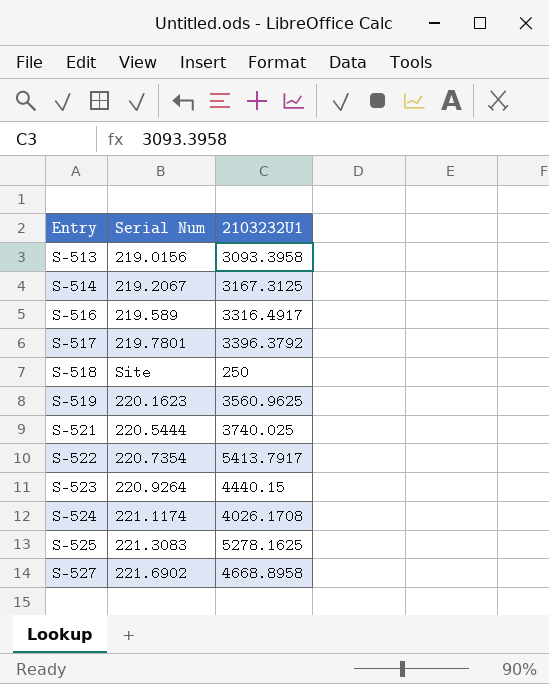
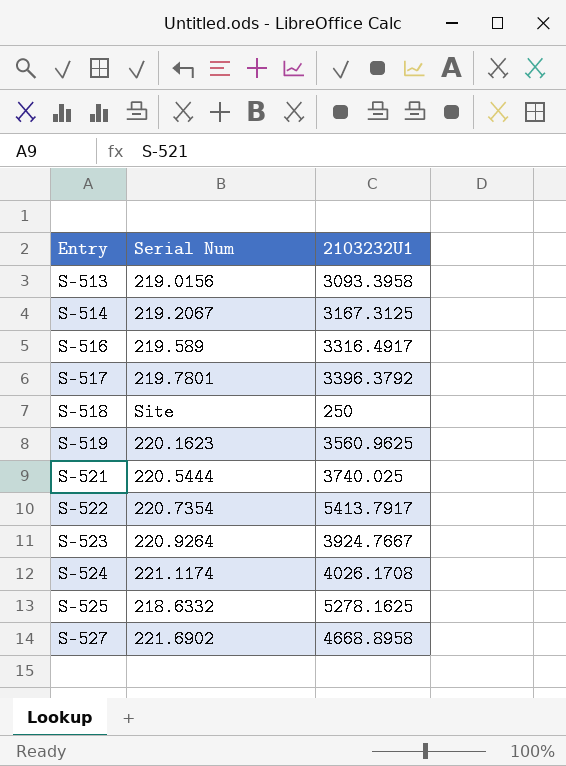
S-523 | 2103232U1: 4440.15 -> 3924.7667
S-525 | Serial Num: 221.3083 -> 218.6332

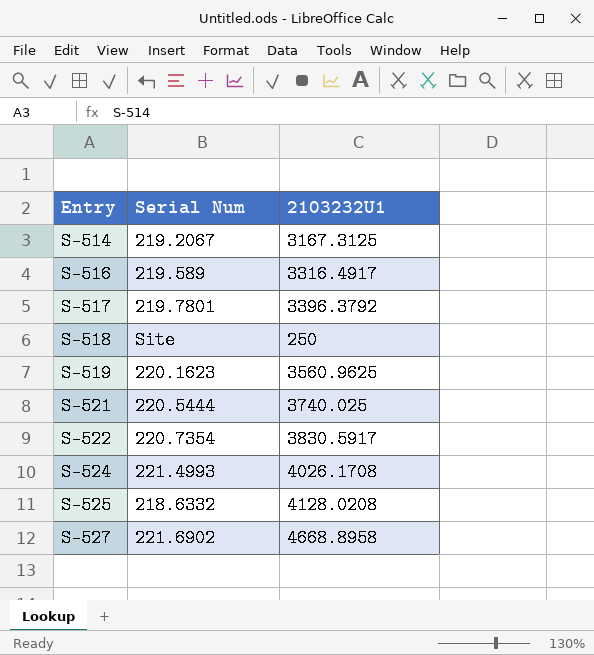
row S-513: 219.0156 | 3093.3958 -> none
row S-523: 220.9264 | 3924.7667 -> none
S-522 | 2103232U1: 5413.7917 -> 3830.5917
S-524 | Serial Num: 221.1174 -> 221.4993
S-525 | 2103232U1: 5278.1625 -> 4128.0208

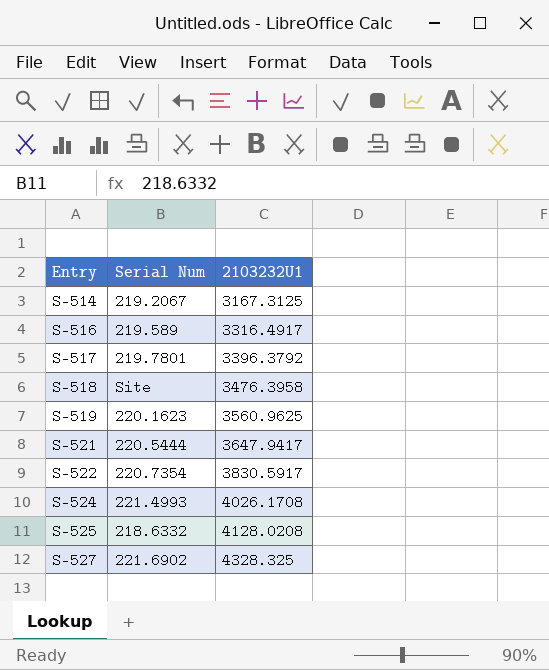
S-518 | 2103232U1: 250 -> 3476.3958
S-521 | 2103232U1: 3740.025 -> 3647.9417
S-527 | 2103232U1: 4668.8958 -> 4328.325

